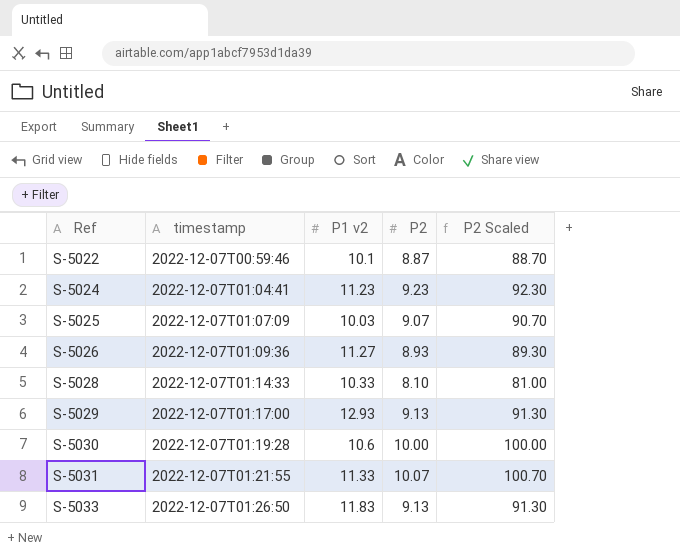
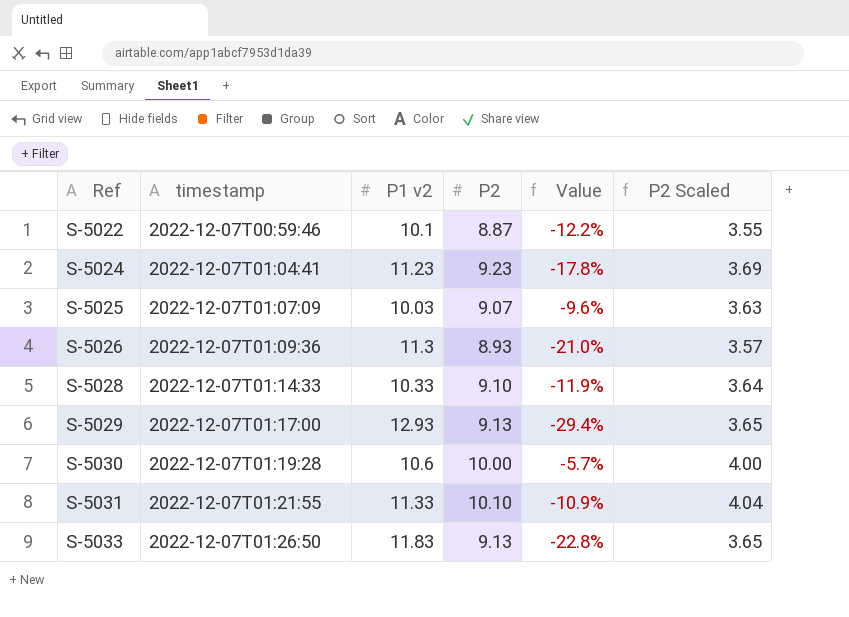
column Value | formula: none -> ([P2] - [P1 v2]) / [P1 v2]
column P2 Scaled | formula: [P2] * 10 -> [P2] * 0.4
S-5026 | P1 v2: 11.27 -> 11.3
S-5028 | P2: 8.10 -> 9.10
S-5031 | P2: 10.07 -> 10.10

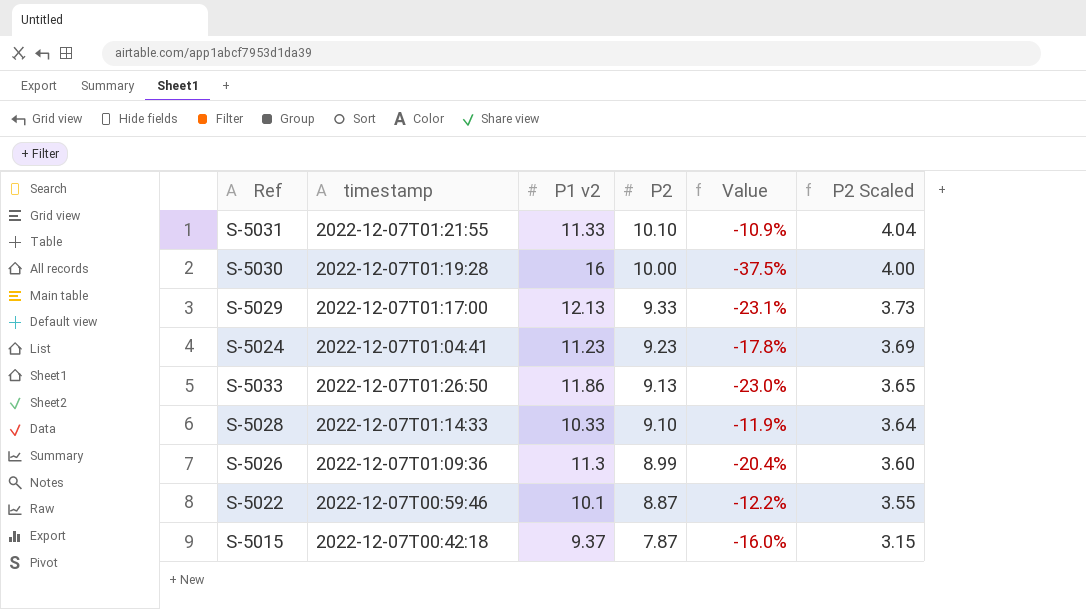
row order: Ref ascending -> P2 descending
row S-5025: 2022-12-07T01:07:09 | 10.03 | 9.07 | -9.6% | 3.63 -> none
S-5030 | P1 v2: 10.6 -> 16
S-5030 | Value: -5.7% -> -37.5%
S-5029 | P1 v2: 12.93 -> 12.13
S-5029 | P2: 9.13 -> 9.33
S-5029 | Value: -29.4% -> -23.1%
S-5029 | P2 Scaled: 3.65 -> 3.73
S-5033 | P1 v2: 11.83 -> 11.86
S-5033 | Value: -22.8% -> -23.0%
S-5026 | P2: 8.93 -> 8.99
S-5026 | Value: -21.0% -> -20.4%
S-5026 | P2 Scaled: 3.57 -> 3.60
row S-5015: none -> 2022-12-07T00:42:18 | 9.37 | 7.87 | -16.0% | 3.15

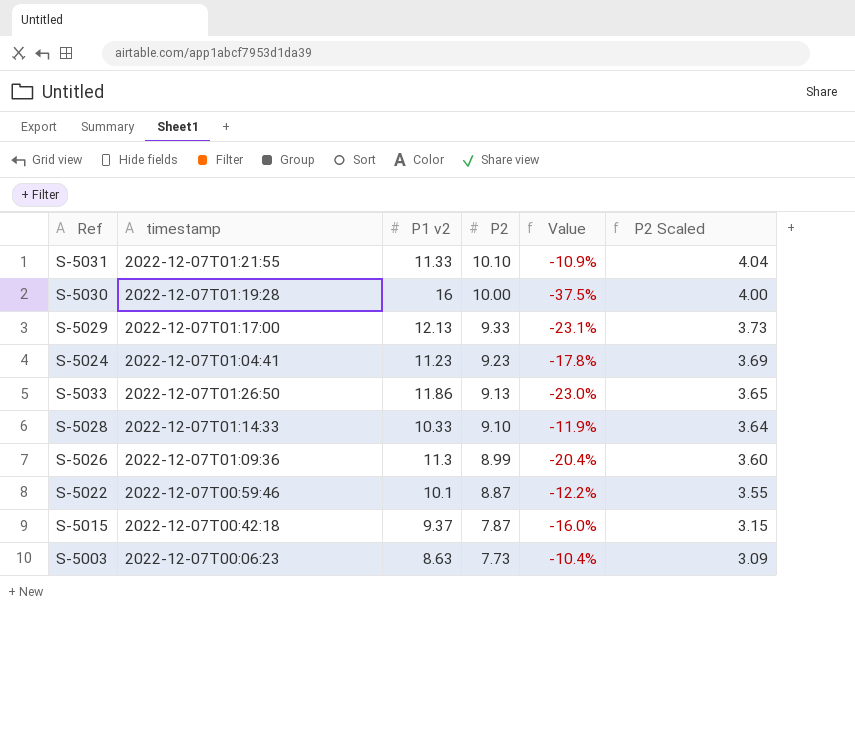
row S-5003: none -> 2022-12-07T00:06:23 | 8.63 | 7.73 | -10.4% | 3.09

